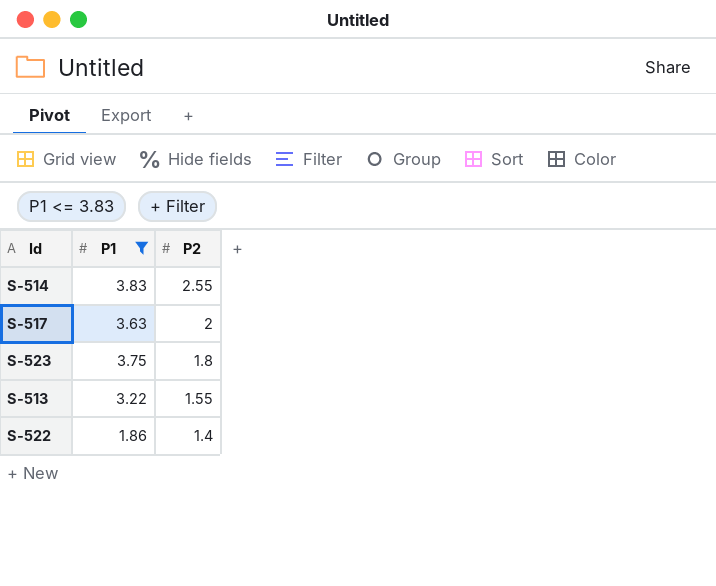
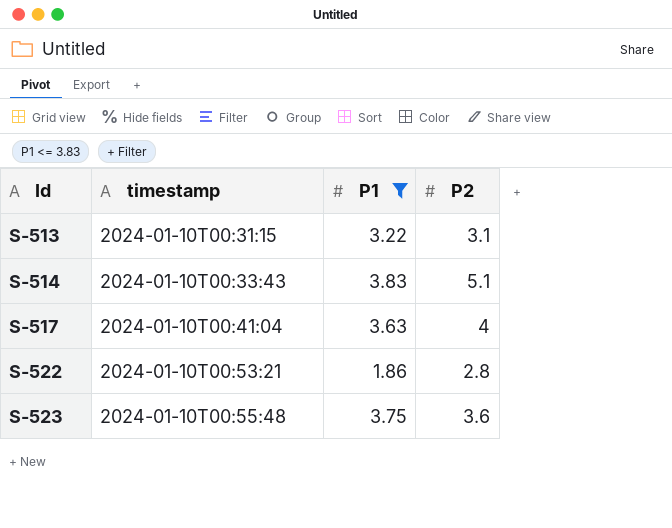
row order: P2 descending -> Id ascending
column timestamp | position: none -> 2
S-513 | P2: 1.55 -> 3.1
S-514 | P2: 2.55 -> 5.1
S-517 | P2: 2 -> 4
S-522 | P2: 1.4 -> 2.8
S-523 | P2: 1.8 -> 3.6

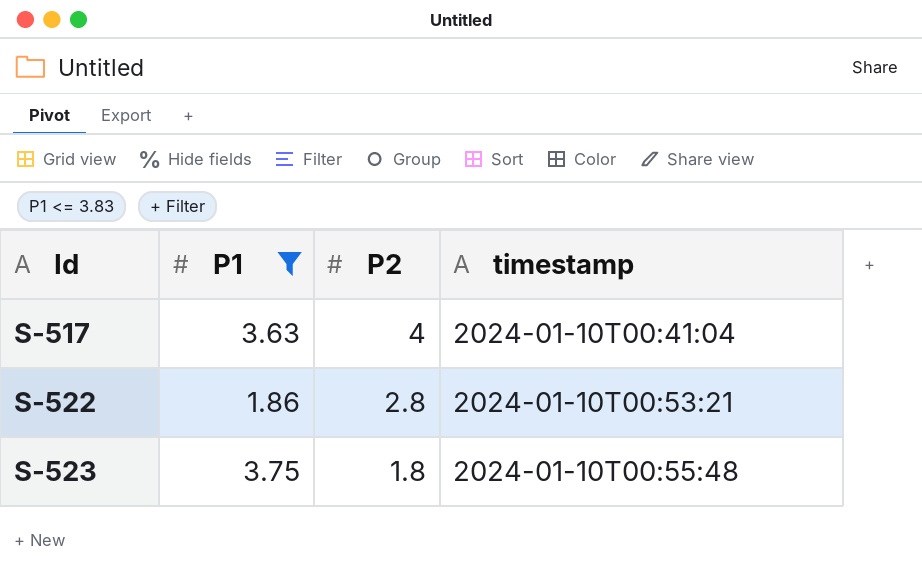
column timestamp | position: 2 -> 4
row S-513: 2024-01-10T00:31:15 | 3.22 | 3.1 -> none
row S-514: 2024-01-10T00:33:43 | 3.83 | 5.1 -> none
S-523 | P2: 3.6 -> 1.8

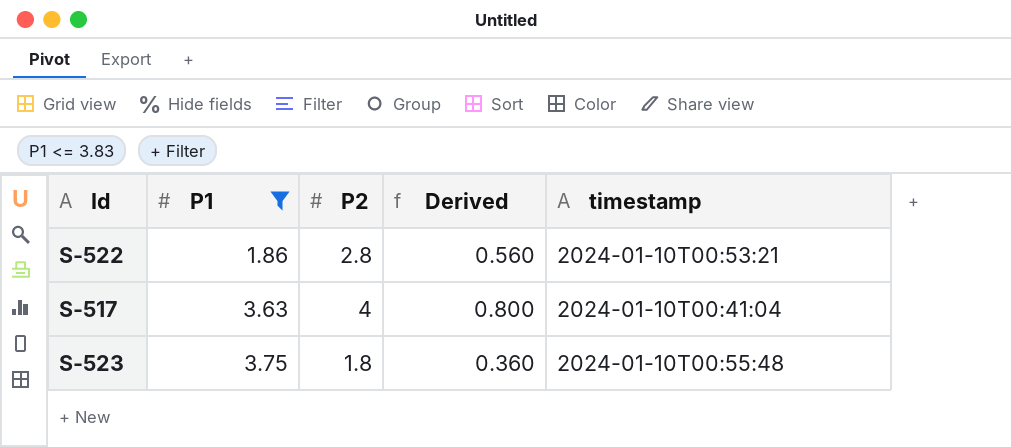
row order: Id ascending -> P1 ascending
column Derived | formula: none -> [P2] * 0.2

